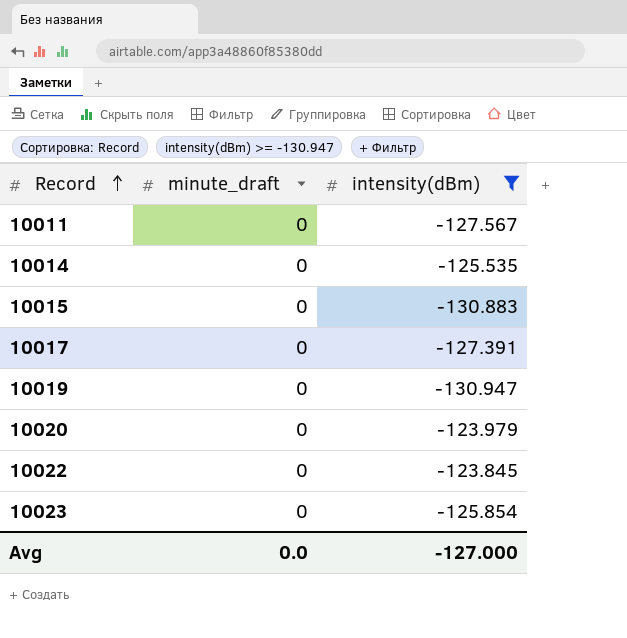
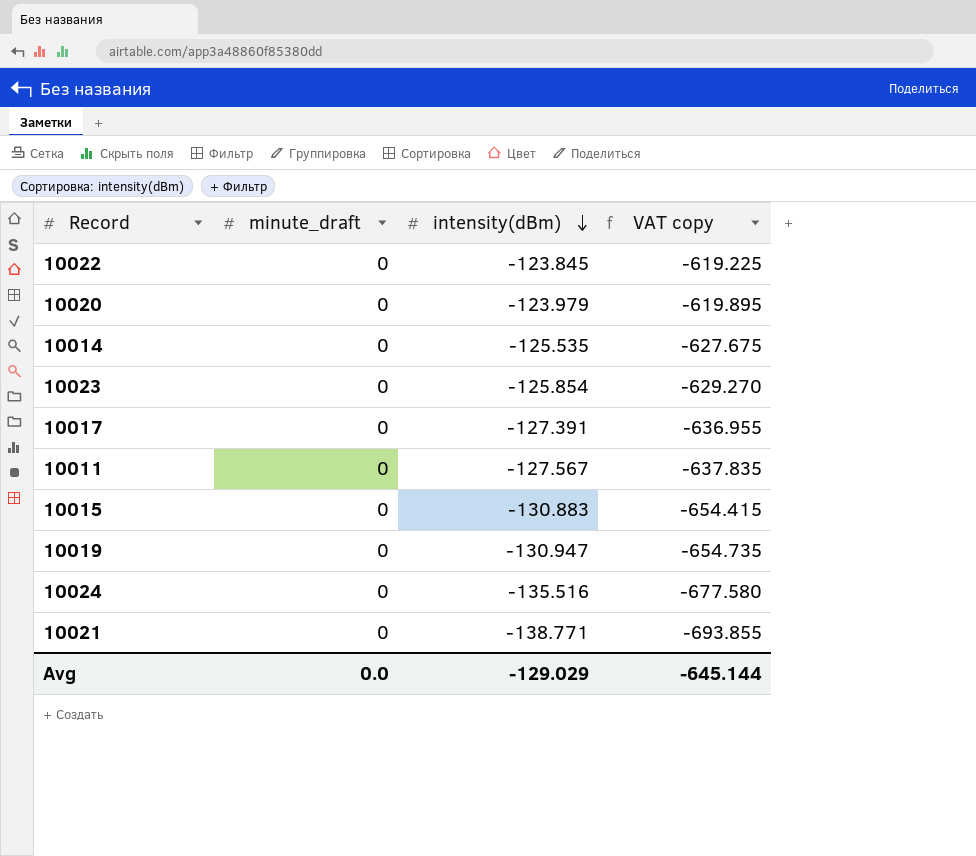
filter: intensity(dBm) >= -130.947 -> none
row order: Record ascending -> intensity(dBm) descending
column VAT copy | formula: none -> [intensity(dBm)] * 5
Avg | intensity(dBm): -127.000 -> -129.029

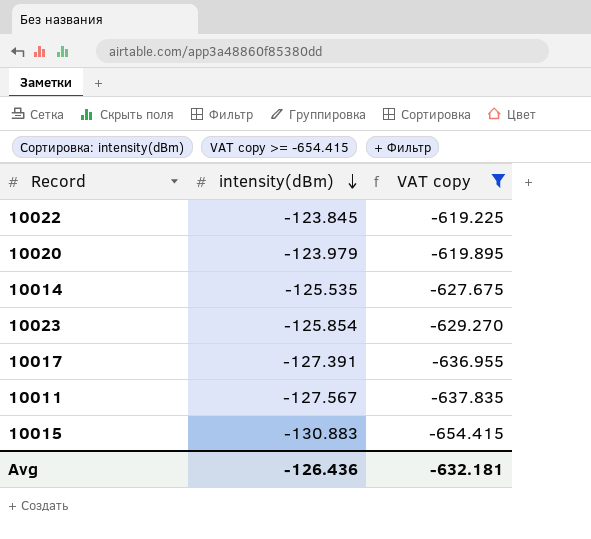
filter: none -> VAT copy >= -654.415
column minute_draft | position: 2 -> none
Avg | intensity(dBm): -129.029 -> -126.436
Avg | VAT copy: -645.144 -> -632.181

